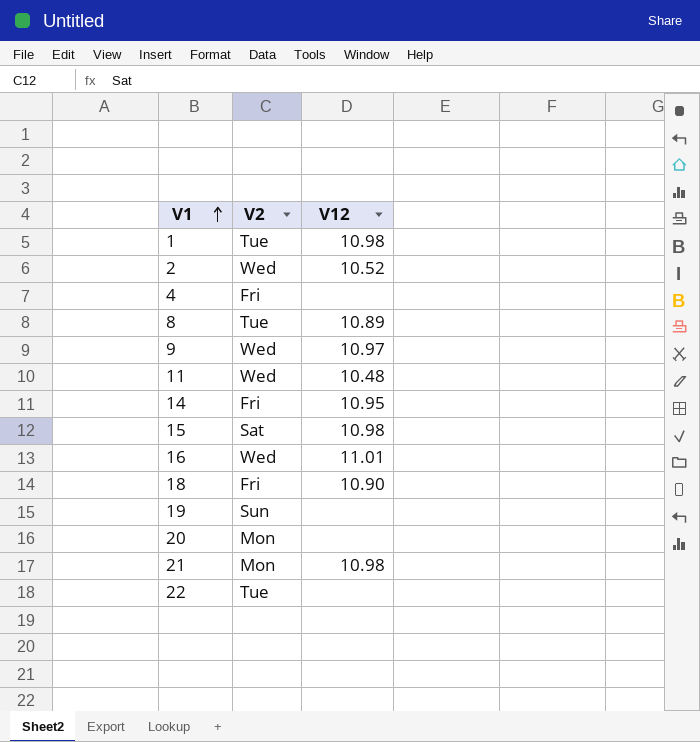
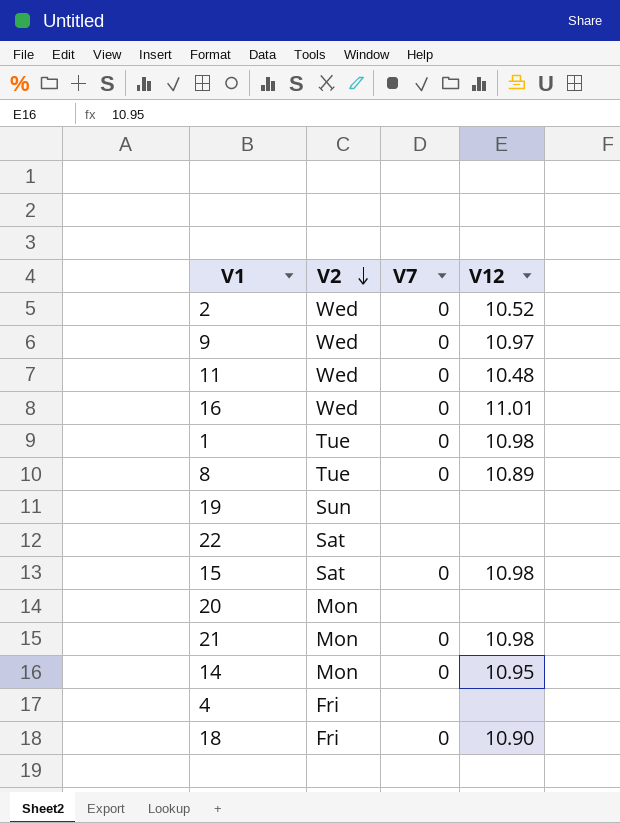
row order: V1 ascending -> V2 descending
column V7 | position: none -> 3
22 | V2: Tue -> Sat
14 | V2: Fri -> Mon

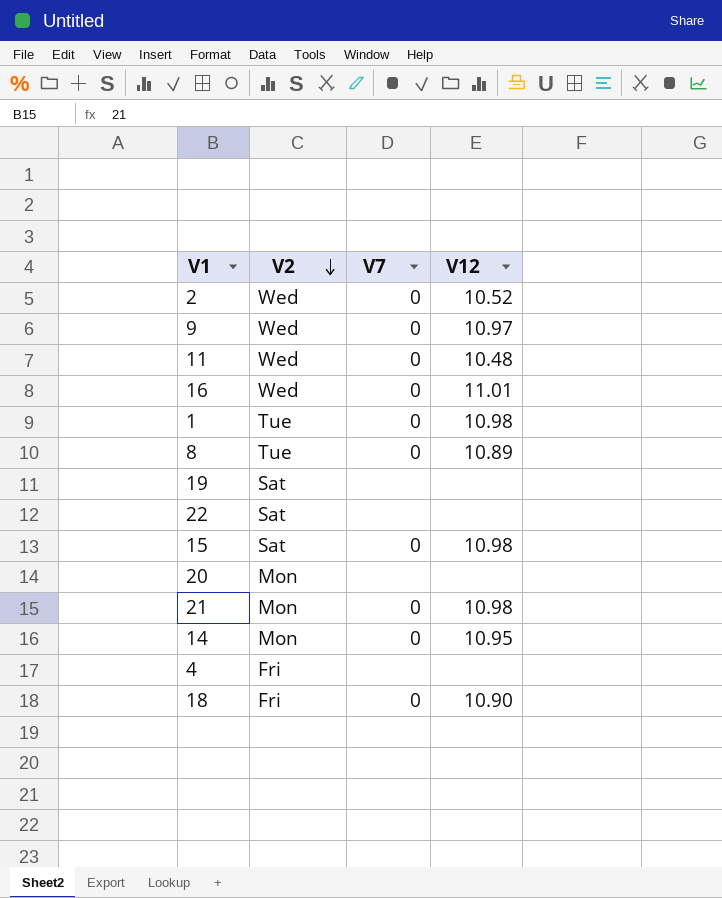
19 | V2: Sun -> Sat

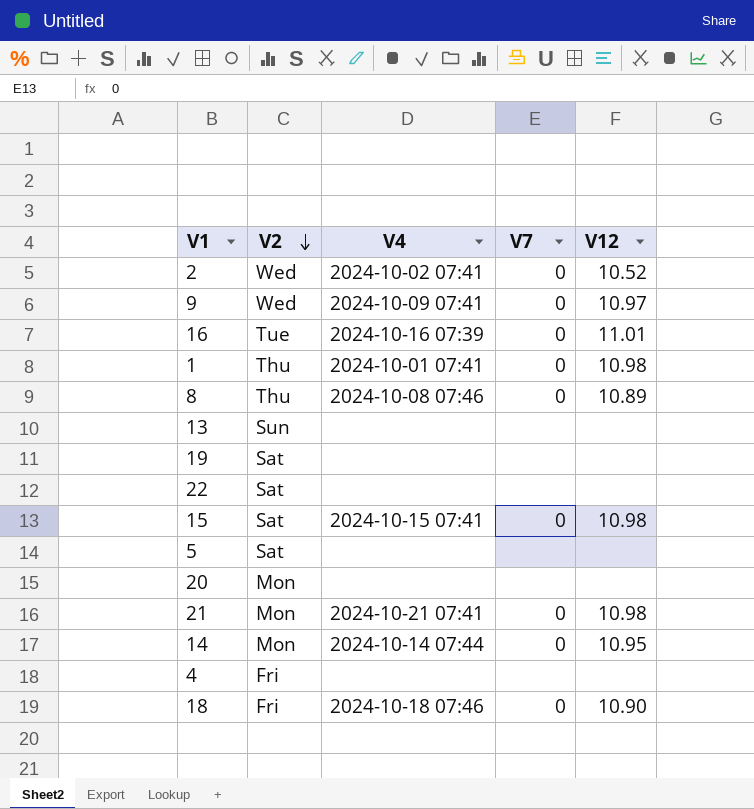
column V4 | position: none -> 3
row 11: Wed | 0 | 10.48 -> none
16 | V2: Wed -> Tue
1 | V2: Tue -> Thu
8 | V2: Tue -> Thu
row 13: none -> Sun | none | none | none
row 5: none -> Sat | none | none | none

